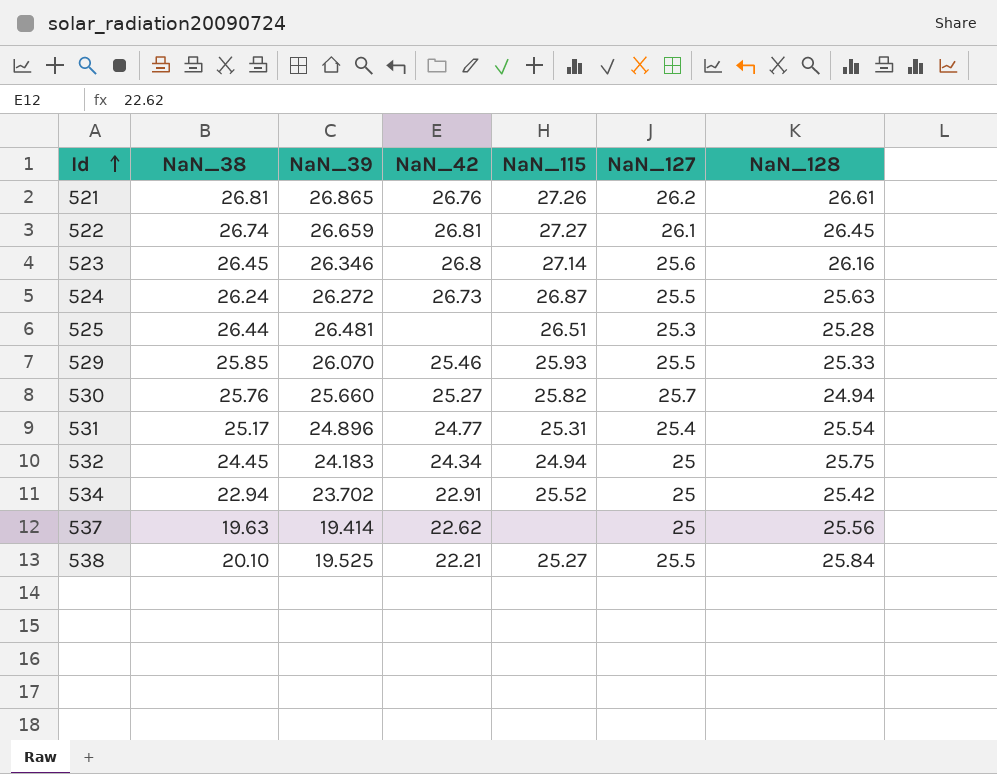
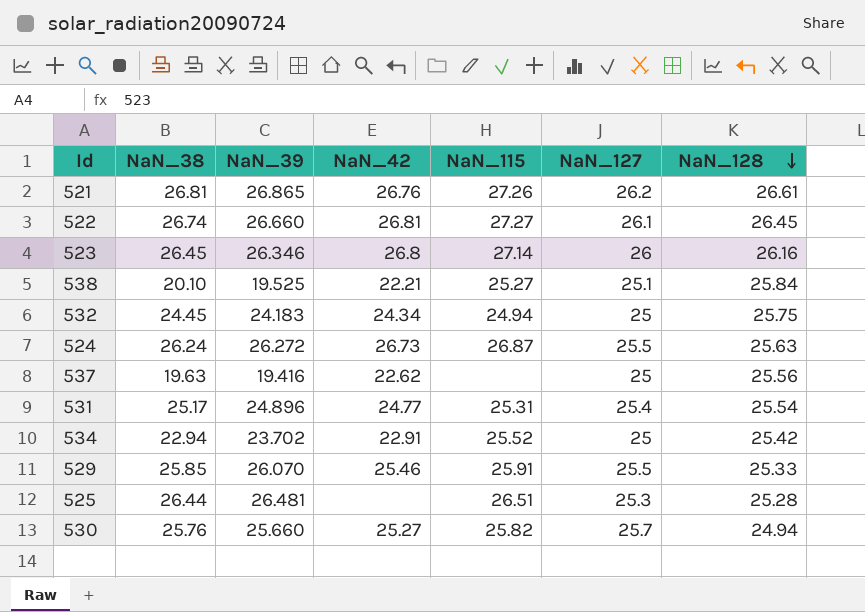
row order: Id ascending -> NaN_128 descending
522 | NaN_39: 26.659 -> 26.660
523 | NaN_127: 25.6 -> 26
538 | NaN_127: 25.5 -> 25.1
537 | NaN_39: 19.414 -> 19.416
529 | NaN_115: 25.93 -> 25.91

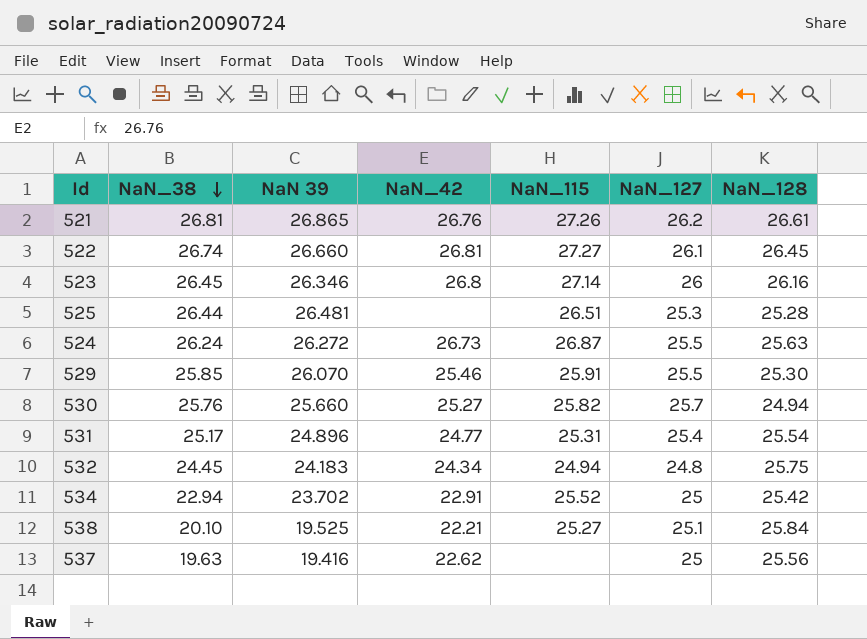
row order: NaN_128 descending -> NaN_38 descending
column name: NaN_39 -> NaN 39
529 | NaN_128: 25.33 -> 25.30
532 | NaN_127: 25 -> 24.8

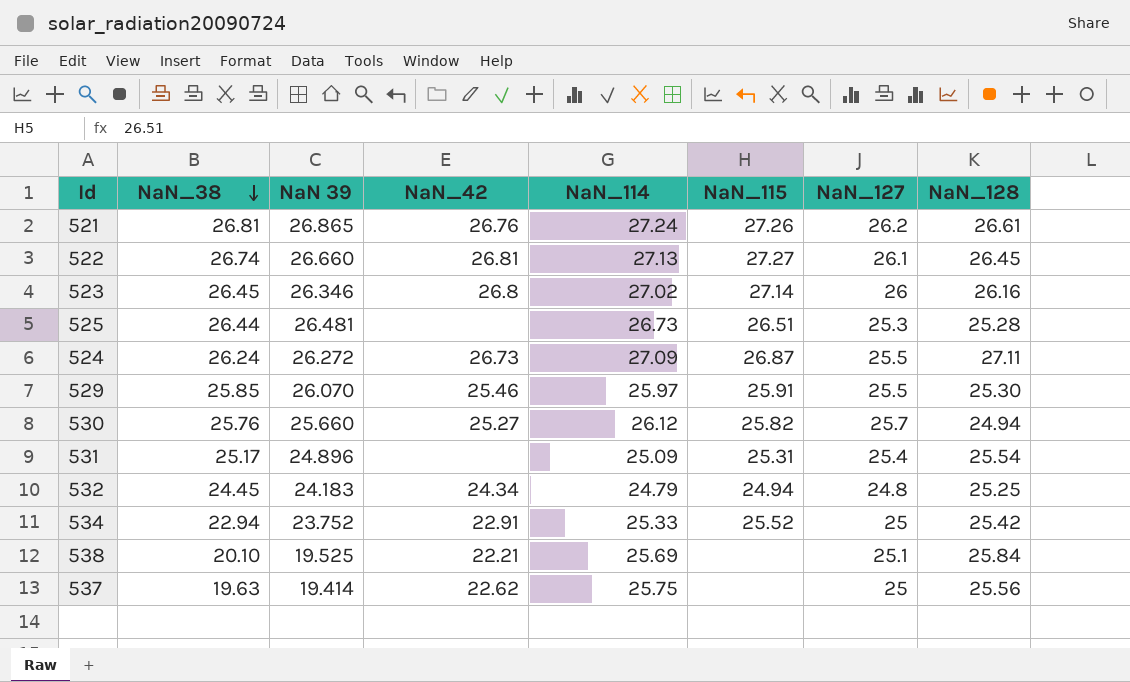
column NaN_114 | position: none -> 5
524 | NaN_128: 25.63 -> 27.11
531 | NaN_42: 24.77 -> none
532 | NaN_128: 25.75 -> 25.25
534 | NaN 39: 23.702 -> 23.752
538 | NaN_115: 25.27 -> none
537 | NaN 39: 19.416 -> 19.414

